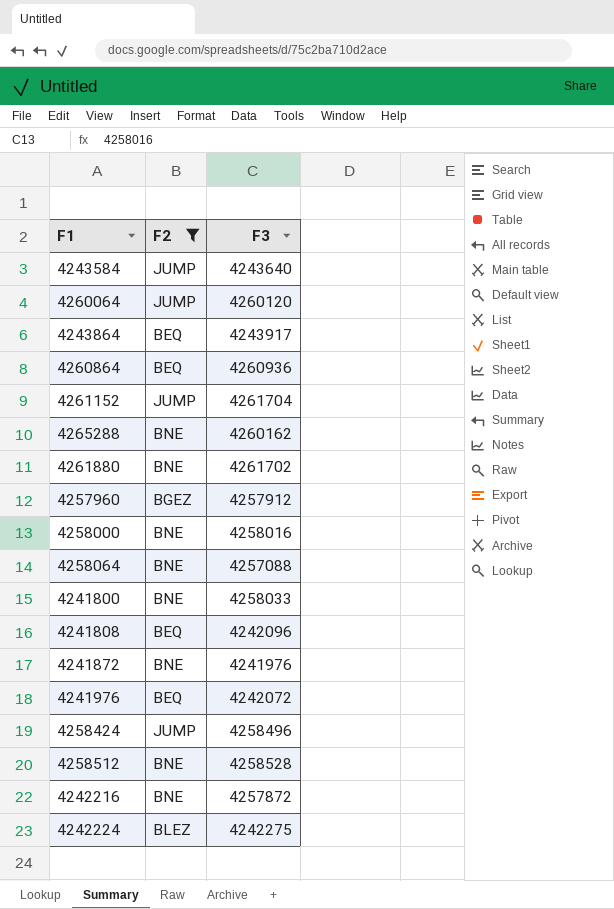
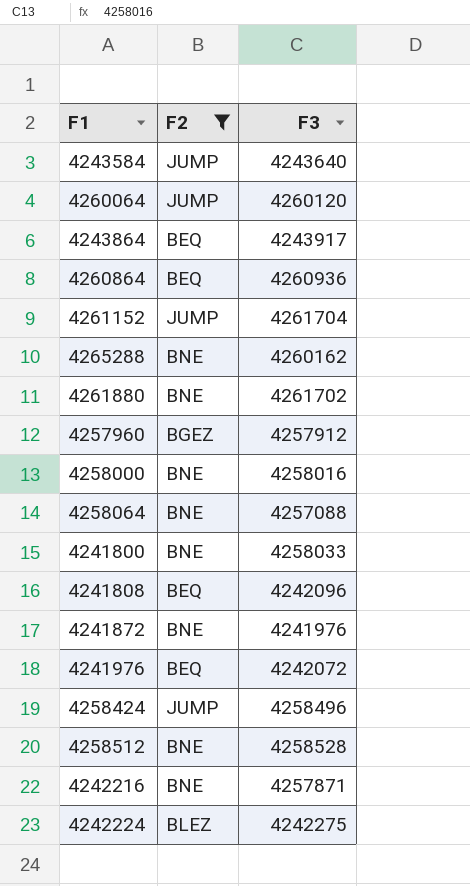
4242216 | F3: 4257872 -> 4257871

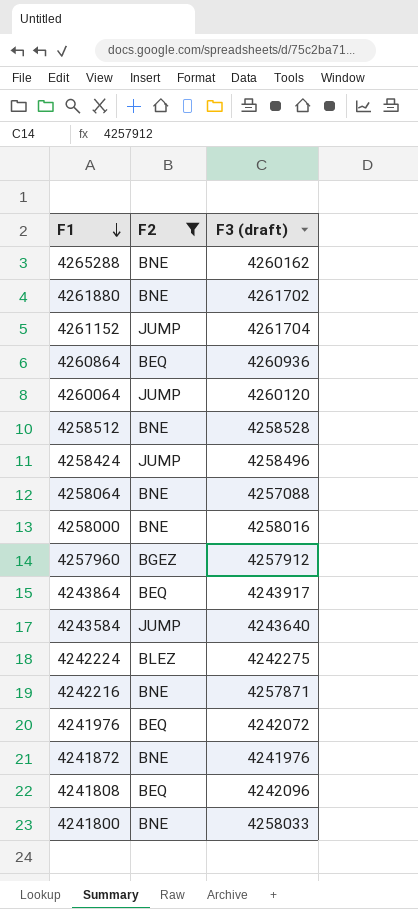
row order: none -> F1 descending
column name: F3 -> F3 (draft)

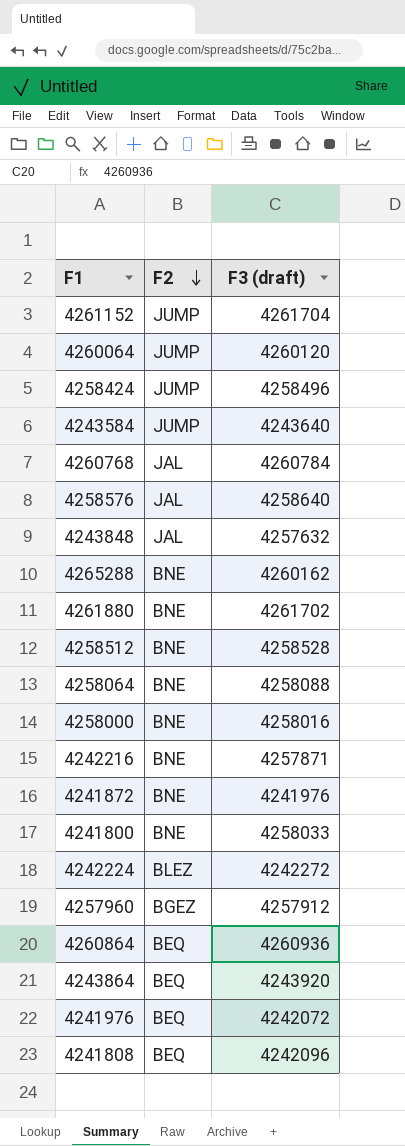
filter: F2 != JAL -> none
row order: F1 descending -> F2 descending
4258064 | F3 (draft): 4257088 -> 4258088
4242224 | F3 (draft): 4242275 -> 4242272
4243864 | F3 (draft): 4243917 -> 4243920

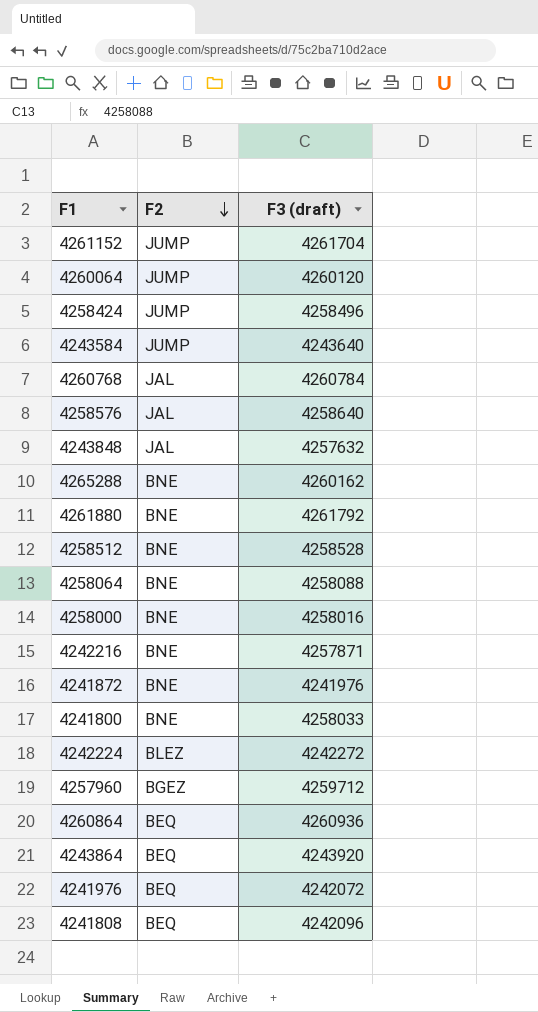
4261880 | F3 (draft): 4261702 -> 4261792
4257960 | F3 (draft): 4257912 -> 4259712

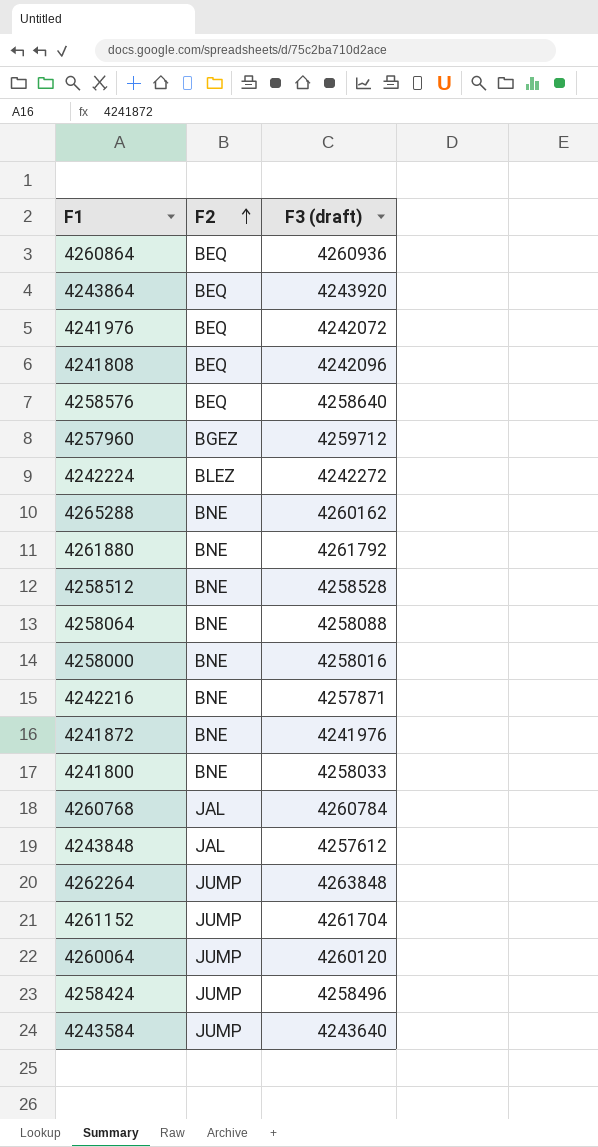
row order: F2 descending -> F2 ascending
4258576 | F2: JAL -> BEQ
4243848 | F3 (draft): 4257632 -> 4257612
row 4262264: none -> JUMP | 4263848

